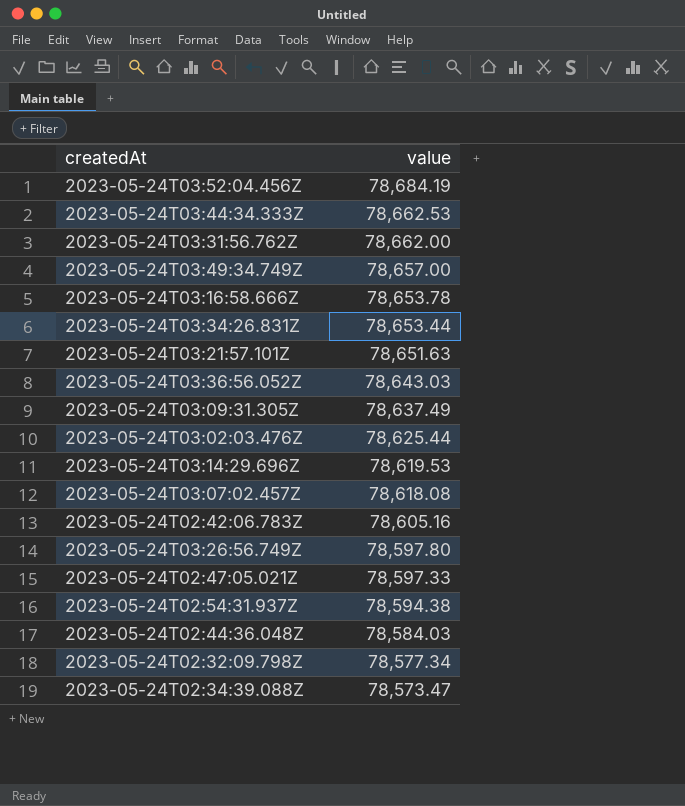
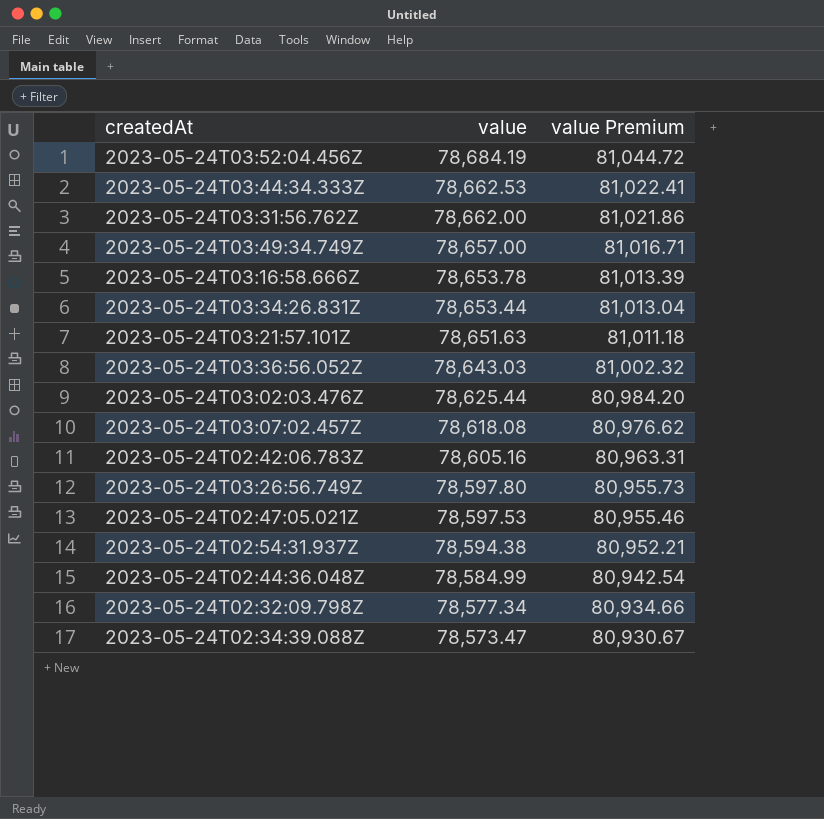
column value Premium | formula: none -> [value] * 1.03
row 2023-05-24T03:09:31.305Z: 78,637.49 -> none
row 2023-05-24T03:14:29.696Z: 78,619.53 -> none
2023-05-24T02:47:05.021Z | value: 78,597.33 -> 78,597.53
2023-05-24T02:44:36.048Z | value: 78,584.03 -> 78,584.99

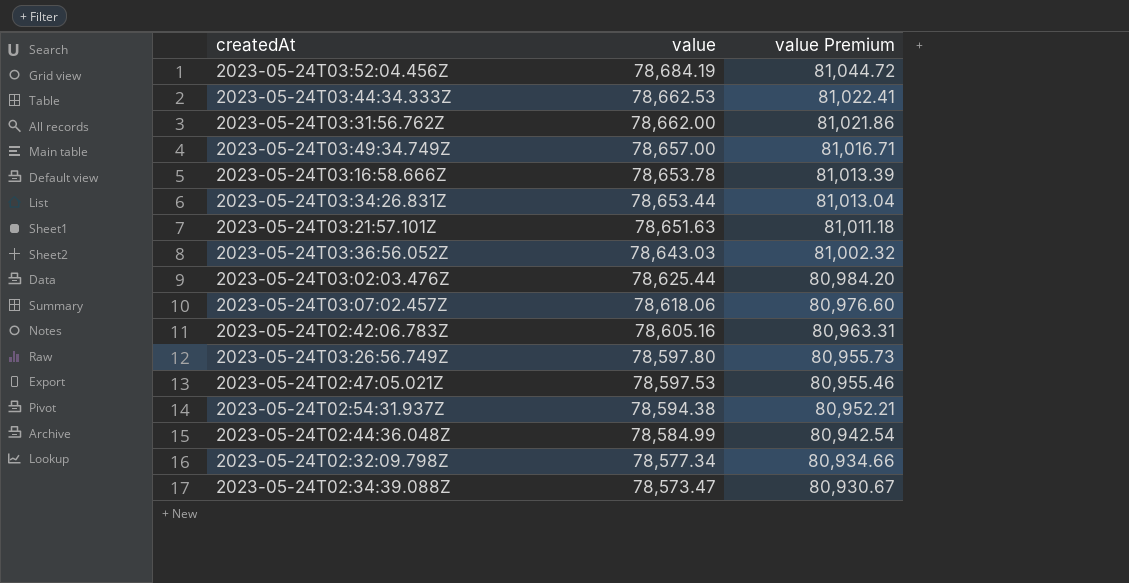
2023-05-24T03:07:02.457Z | value: 78,618.08 -> 78,618.06
2023-05-24T03:07:02.457Z | value Premium: 80,976.62 -> 80,976.60

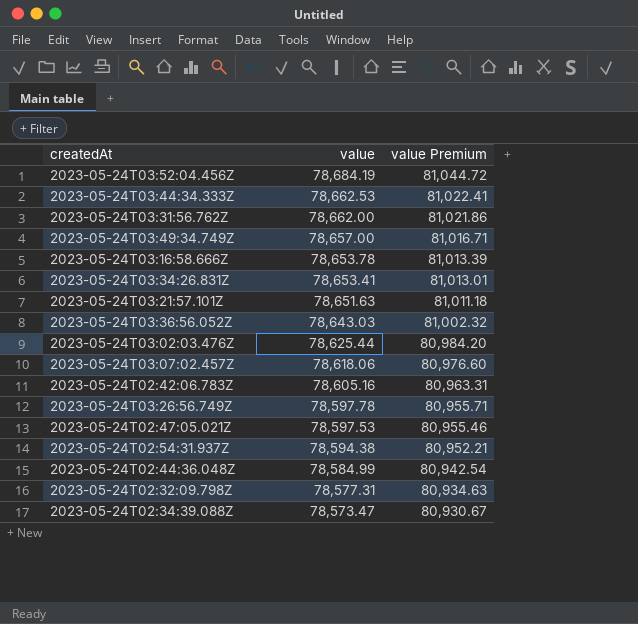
2023-05-24T03:34:26.831Z | value: 78,653.44 -> 78,653.41
2023-05-24T03:34:26.831Z | value Premium: 81,013.04 -> 81,013.01
2023-05-24T03:26:56.749Z | value: 78,597.80 -> 78,597.78
2023-05-24T03:26:56.749Z | value Premium: 80,955.73 -> 80,955.71
2023-05-24T02:32:09.798Z | value: 78,577.34 -> 78,577.31
2023-05-24T02:32:09.798Z | value Premium: 80,934.66 -> 80,934.63

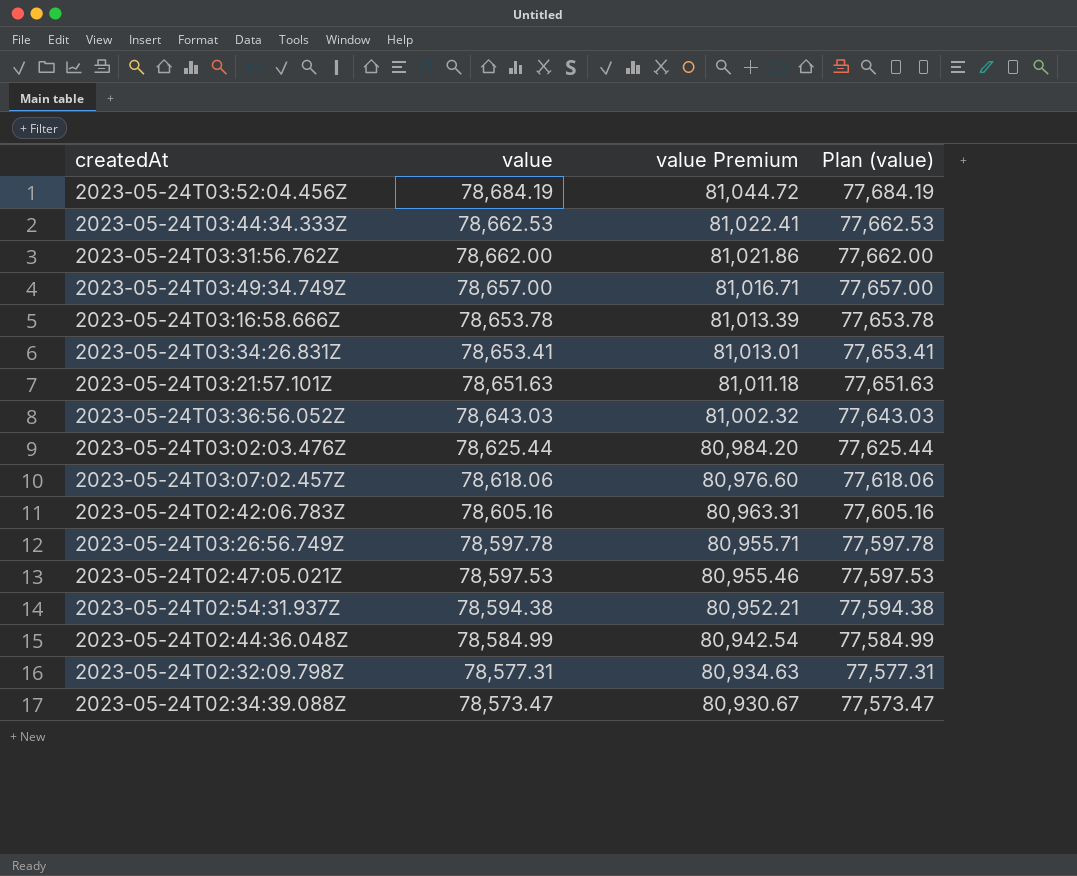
column Plan (value) | formula: none -> [value] - 1000

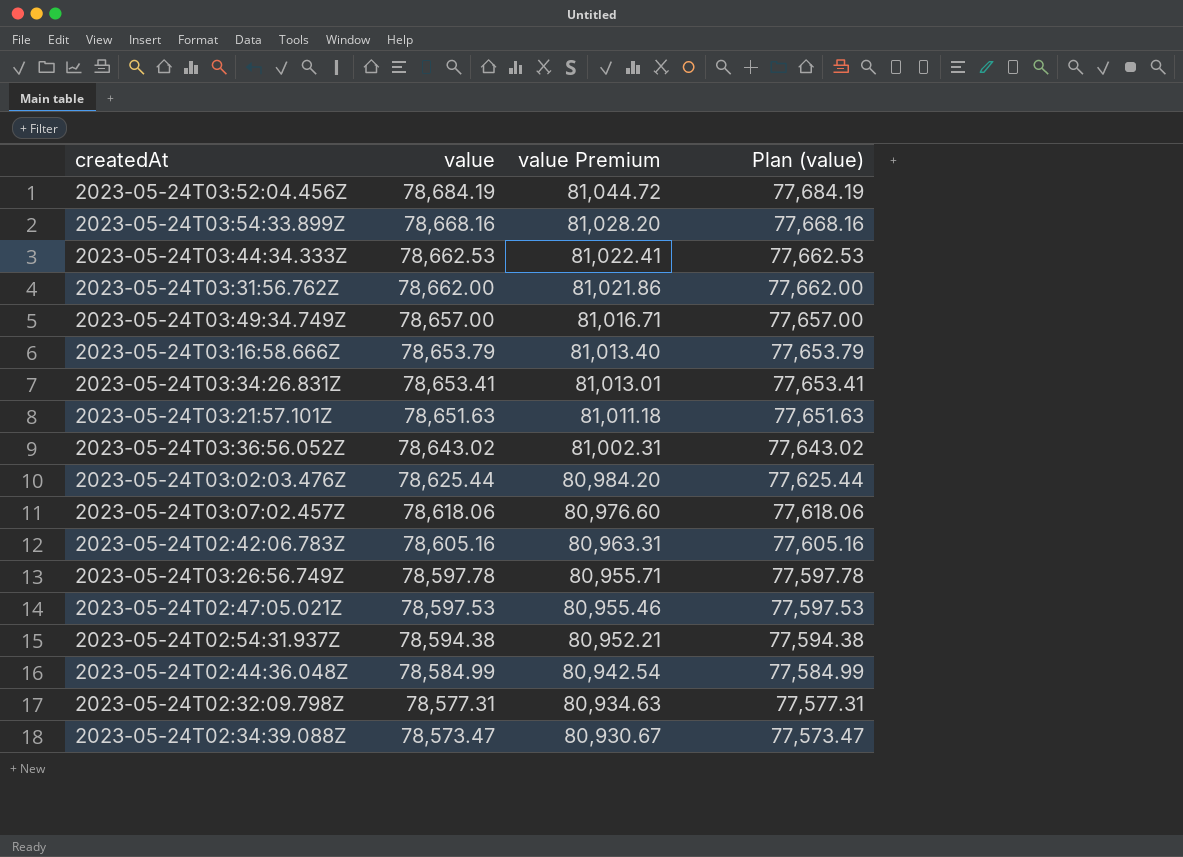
row 2023-05-24T03:54:33.899Z: none -> 78,668.16 | 81,028.20 | 77,668.16
2023-05-24T03:16:58.666Z | value: 78,653.78 -> 78,653.79
2023-05-24T03:16:58.666Z | value Premium: 81,013.39 -> 81,013.40
2023-05-24T03:16:58.666Z | Plan (value): 77,653.78 -> 77,653.79
2023-05-24T03:36:56.052Z | value: 78,643.03 -> 78,643.02
2023-05-24T03:36:56.052Z | value Premium: 81,002.32 -> 81,002.31
2023-05-24T03:36:56.052Z | Plan (value): 77,643.03 -> 77,643.02

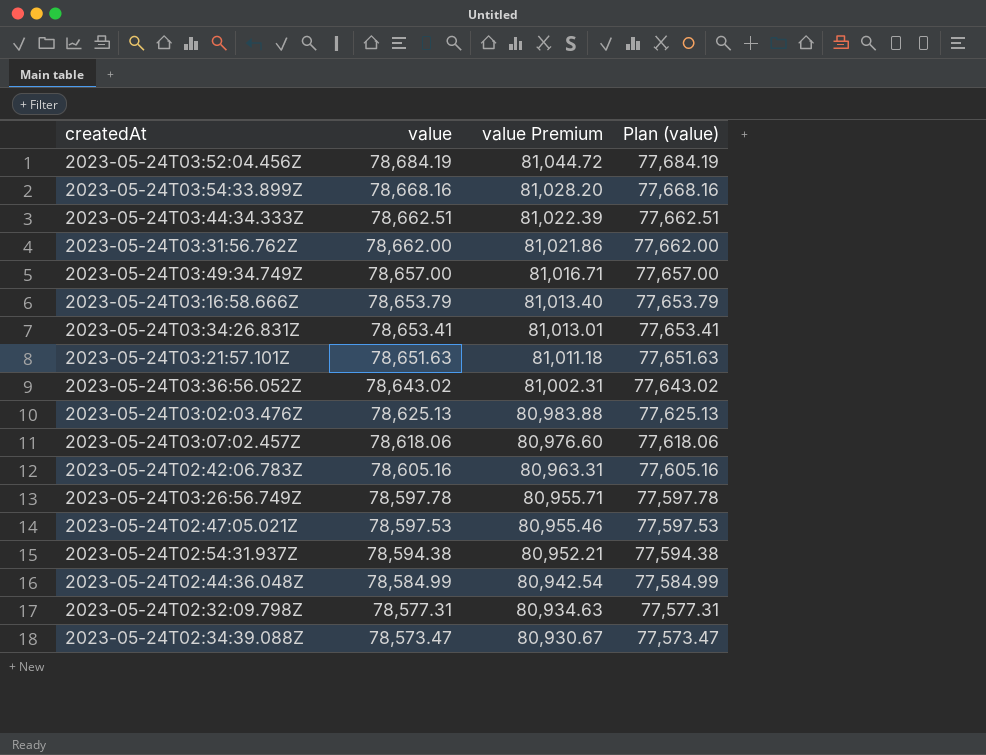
2023-05-24T03:44:34.333Z | value: 78,662.53 -> 78,662.51
2023-05-24T03:44:34.333Z | value Premium: 81,022.41 -> 81,022.39
2023-05-24T03:44:34.333Z | Plan (value): 77,662.53 -> 77,662.51
2023-05-24T03:02:03.476Z | value: 78,625.44 -> 78,625.13
2023-05-24T03:02:03.476Z | value Premium: 80,984.20 -> 80,983.88
2023-05-24T03:02:03.476Z | Plan (value): 77,625.44 -> 77,625.13

